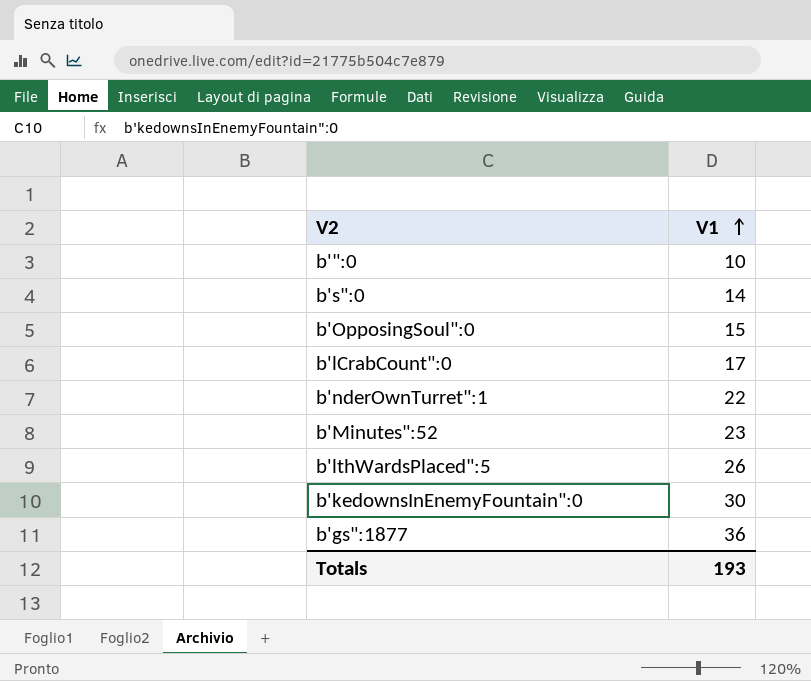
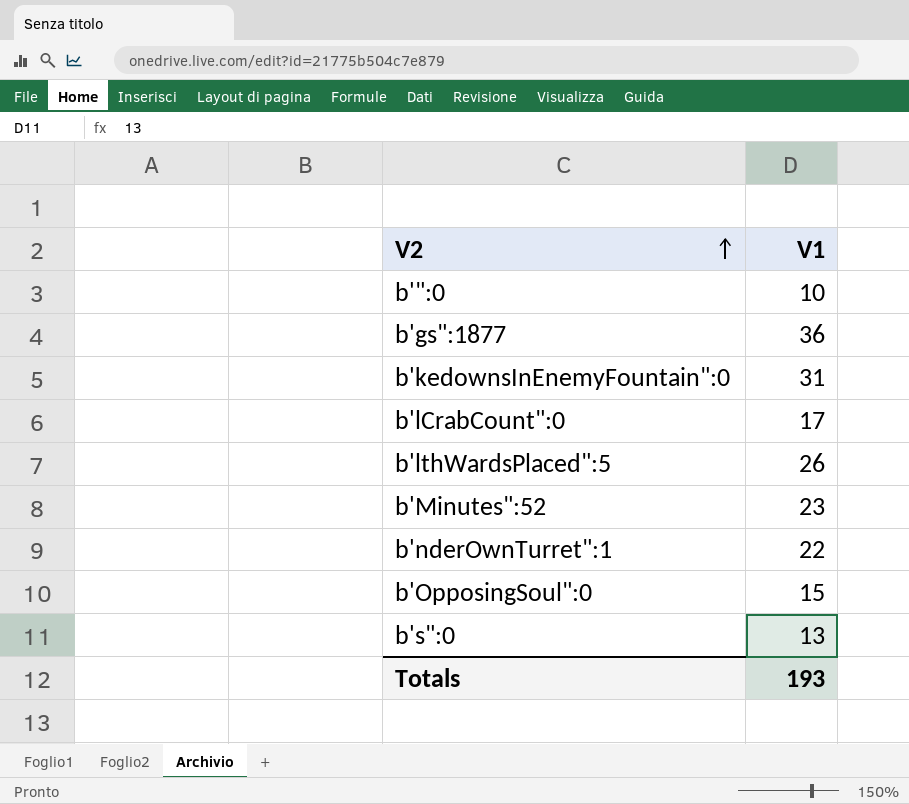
row order: V1 ascending -> V2 ascending
b'kedownsInEnemyFountain":0 | V1: 30 -> 31
b's":0 | V1: 14 -> 13

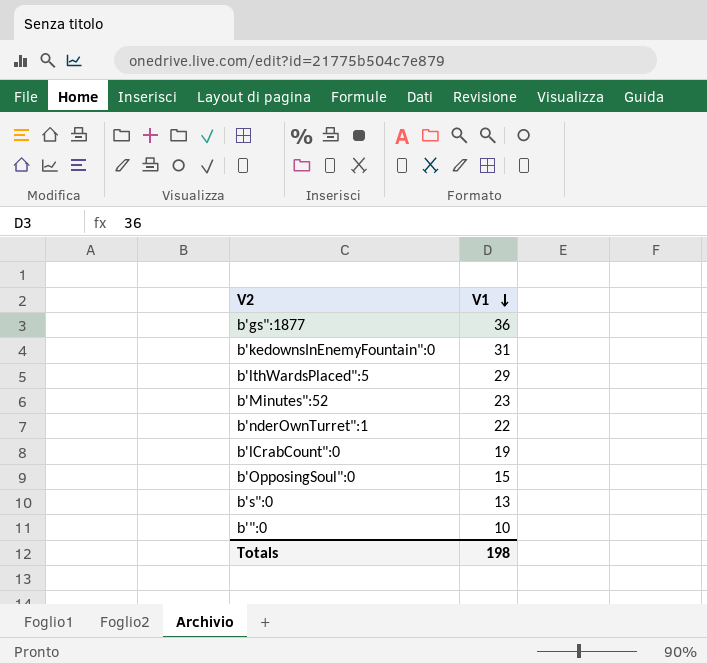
row order: V2 ascending -> V1 descending
b'lthWardsPlaced":5 | V1: 26 -> 29
b'lCrabCount":0 | V1: 17 -> 19
Totals | V1: 193 -> 198

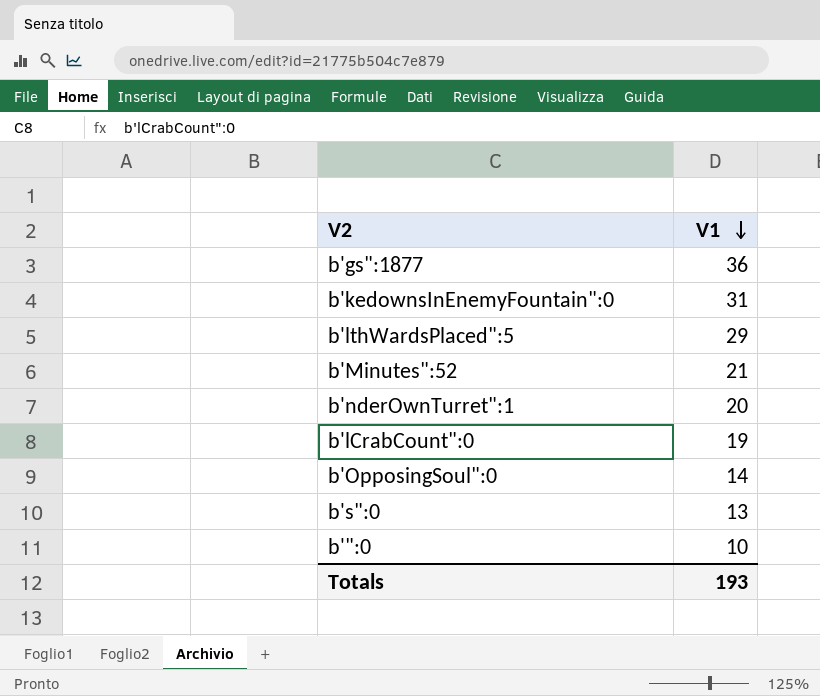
b'Minutes":52 | V1: 23 -> 21
b'nderOwnTurret":1 | V1: 22 -> 20
b'OpposingSoul":0 | V1: 15 -> 14
Totals | V1: 198 -> 193

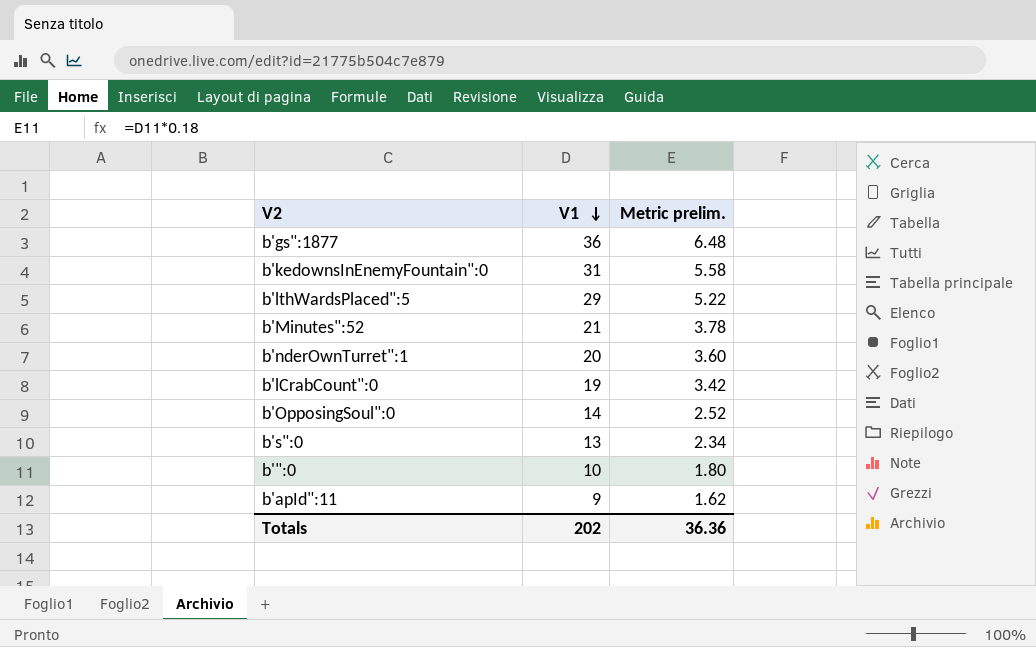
column Metric prelim. | formula: none -> [V1] * 0.18
row b'apId":11: none -> 9 | 1.62
Totals | V1: 193 -> 202

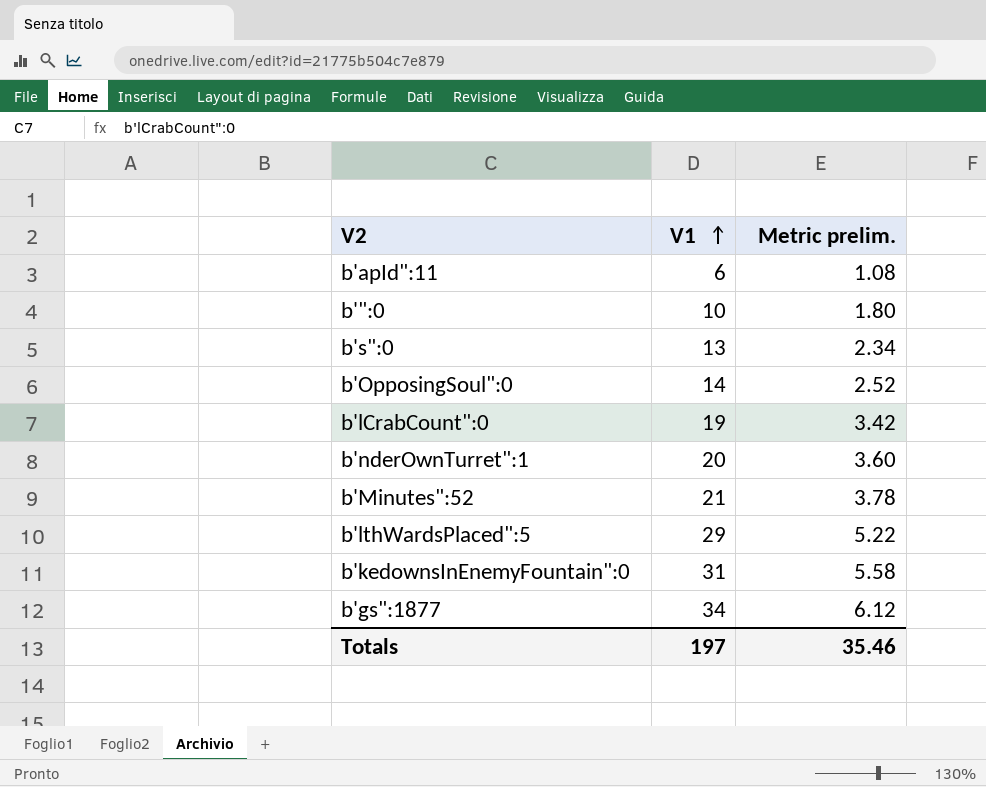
row order: V1 descending -> V1 ascending
b'apId":11 | V1: 9 -> 6
b'apId":11 | Metric prelim.: 1.62 -> 1.08
b'gs":1877 | V1: 36 -> 34
b'gs":1877 | Metric prelim.: 6.48 -> 6.12
Totals | V1: 202 -> 197
Totals | Metric prelim.: 36.36 -> 35.46

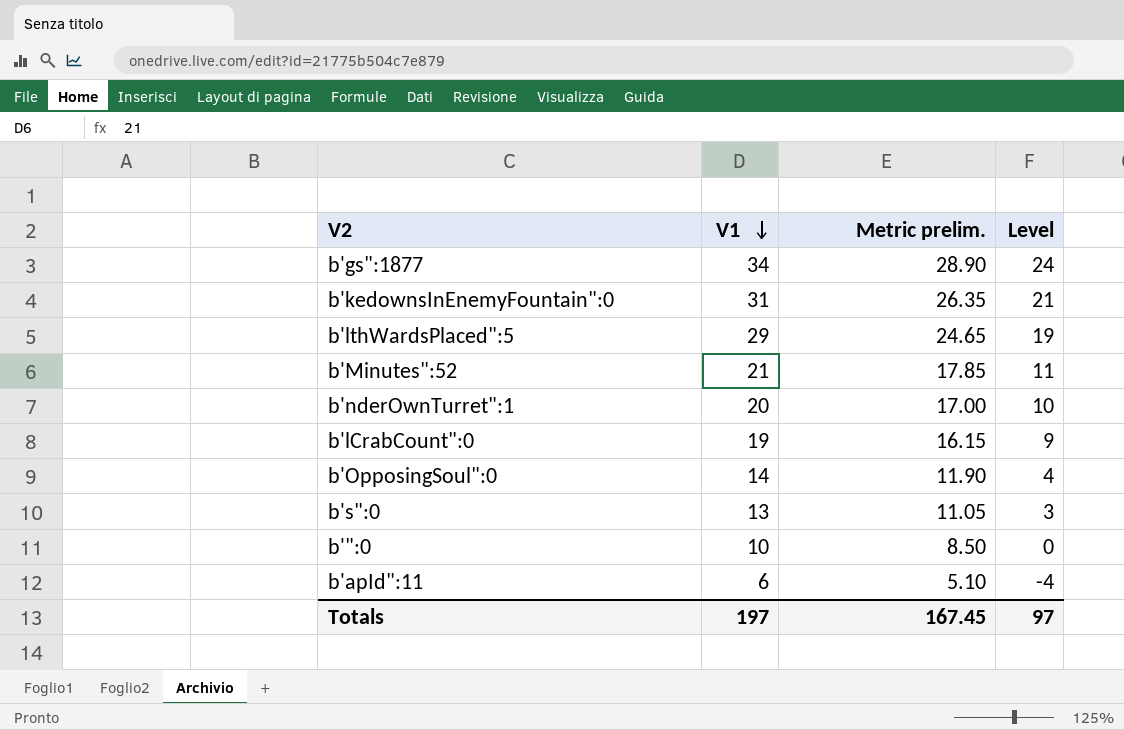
row order: V1 ascending -> V1 descending
column Metric prelim. | formula: [V1] * 0.18 -> [V1] * 0.85
column Level | formula: none -> [V1] - 10
Totals | Metric prelim.: 35.46 -> 167.45

